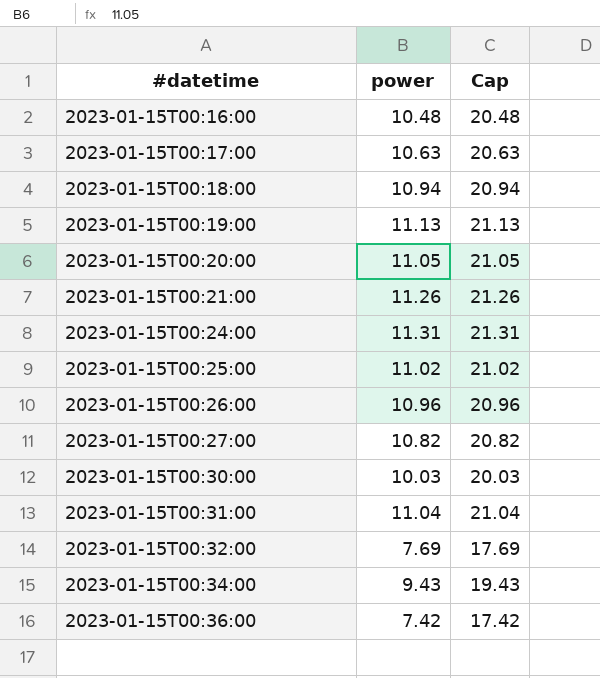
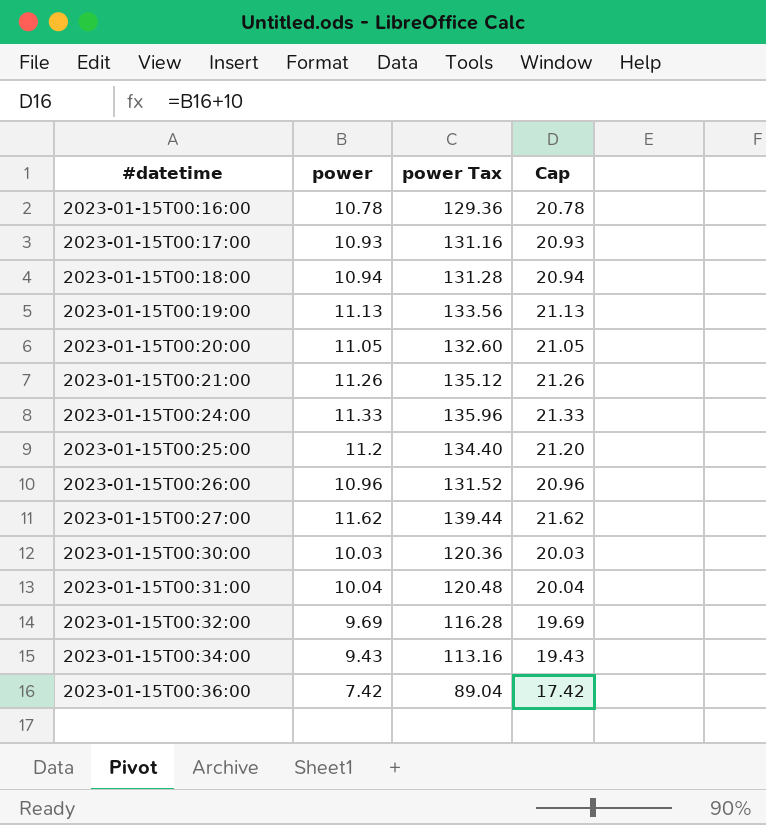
column power Tax | formula: none -> [power] * 12
2023-01-15T00:16:00 | power: 10.48 -> 10.78
2023-01-15T00:16:00 | Cap: 20.48 -> 20.78
2023-01-15T00:17:00 | power: 10.63 -> 10.93
2023-01-15T00:17:00 | Cap: 20.63 -> 20.93
2023-01-15T00:24:00 | power: 11.31 -> 11.33
2023-01-15T00:24:00 | Cap: 21.31 -> 21.33
2023-01-15T00:25:00 | power: 11.02 -> 11.2
2023-01-15T00:25:00 | Cap: 21.02 -> 21.20
2023-01-15T00:27:00 | power: 10.82 -> 11.62
2023-01-15T00:27:00 | Cap: 20.82 -> 21.62
2023-01-15T00:31:00 | power: 11.04 -> 10.04
2023-01-15T00:31:00 | Cap: 21.04 -> 20.04
2023-01-15T00:32:00 | power: 7.69 -> 9.69
2023-01-15T00:32:00 | Cap: 17.69 -> 19.69

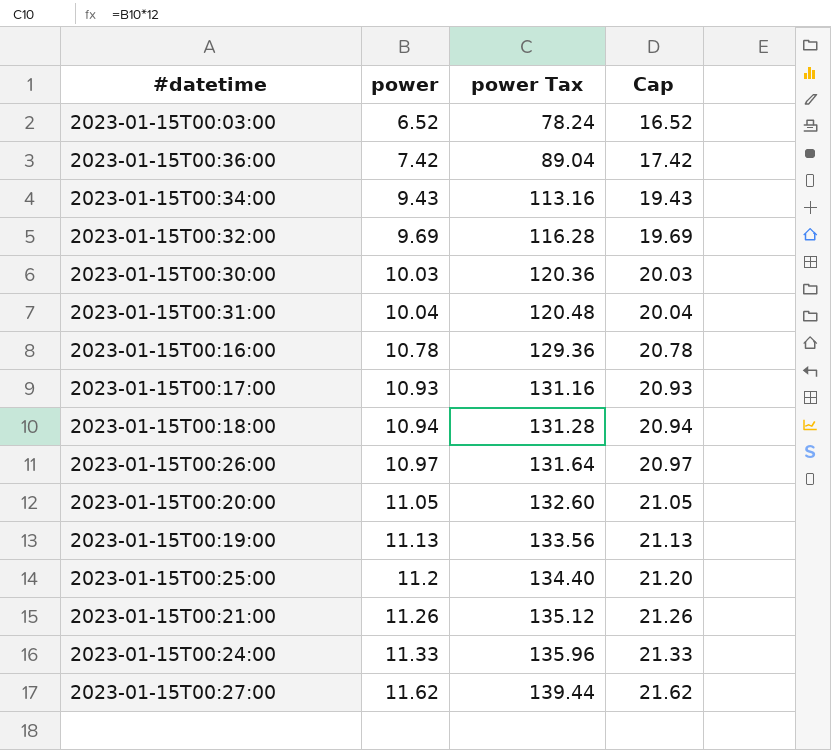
row order: #datetime ascending -> power ascending
row 2023-01-15T00:03:00: none -> 6.52 | 78.24 | 16.52
2023-01-15T00:26:00 | power: 10.96 -> 10.97
2023-01-15T00:26:00 | power Tax: 131.52 -> 131.64
2023-01-15T00:26:00 | Cap: 20.96 -> 20.97

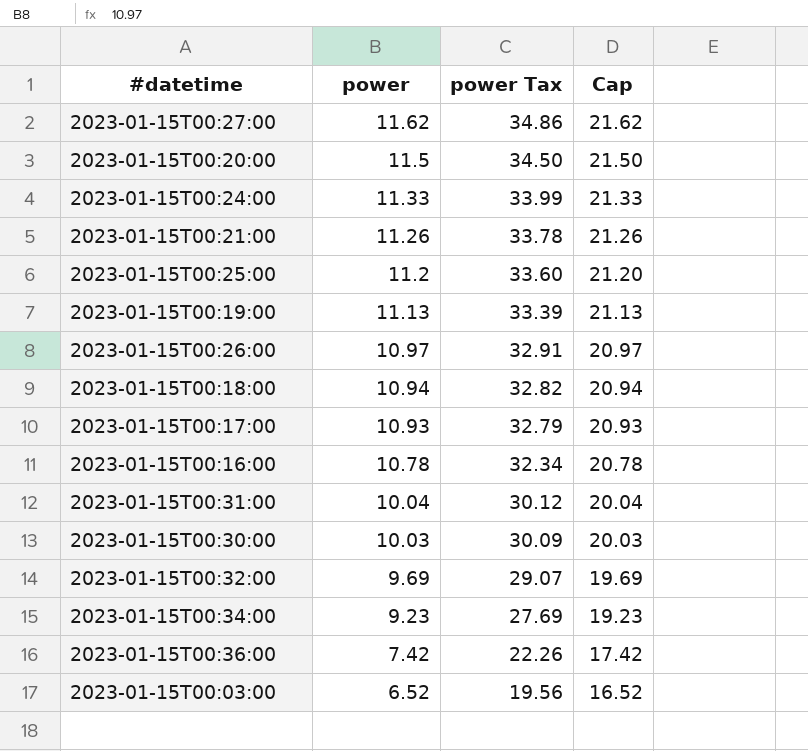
row order: power ascending -> power descending
column power Tax | formula: [power] * 12 -> [power] * 3
2023-01-15T00:20:00 | power: 11.05 -> 11.5
2023-01-15T00:20:00 | Cap: 21.05 -> 21.50
2023-01-15T00:34:00 | power: 9.43 -> 9.23
2023-01-15T00:34:00 | Cap: 19.43 -> 19.23

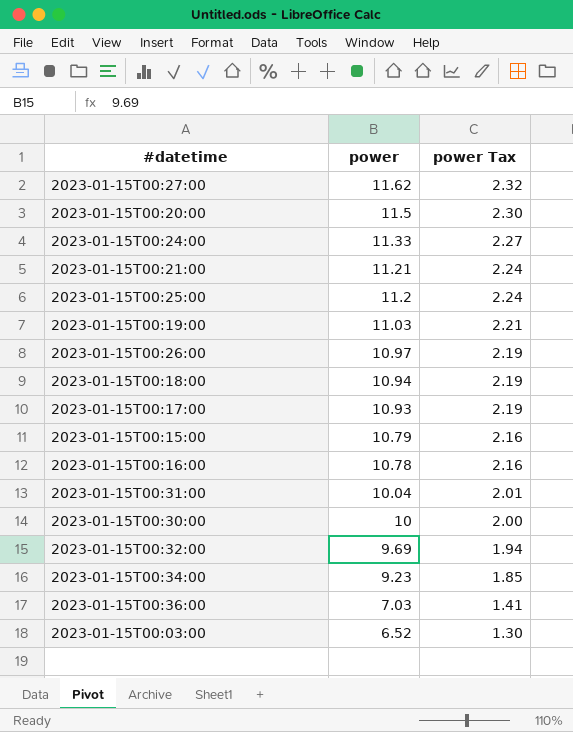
column Cap | formula: [power] + 10 -> none
column power Tax | formula: [power] * 3 -> [power] * 0.2
2023-01-15T00:21:00 | power: 11.26 -> 11.21
2023-01-15T00:19:00 | power: 11.13 -> 11.03
row 2023-01-15T00:15:00: none -> 10.79 | 2.16
2023-01-15T00:30:00 | power: 10.03 -> 10
2023-01-15T00:36:00 | power: 7.42 -> 7.03

